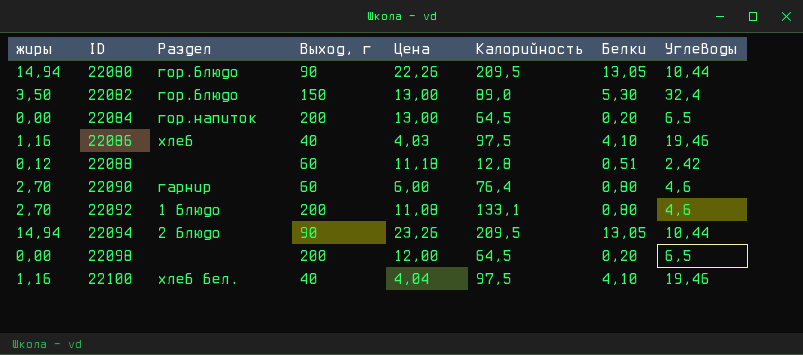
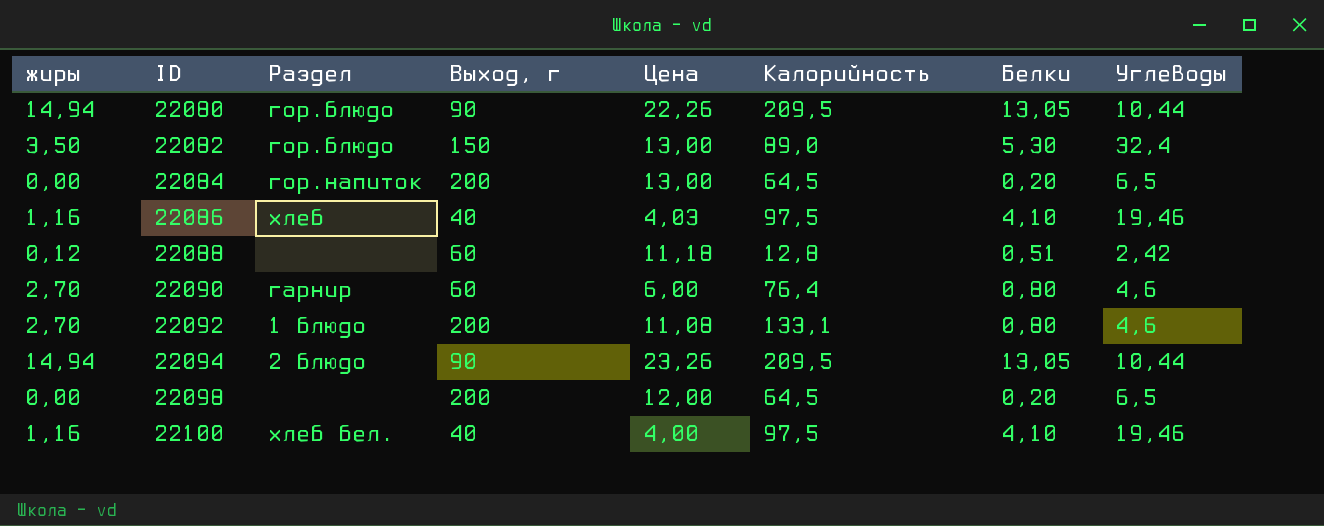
22100 | Цена: 4,04 -> 4,00

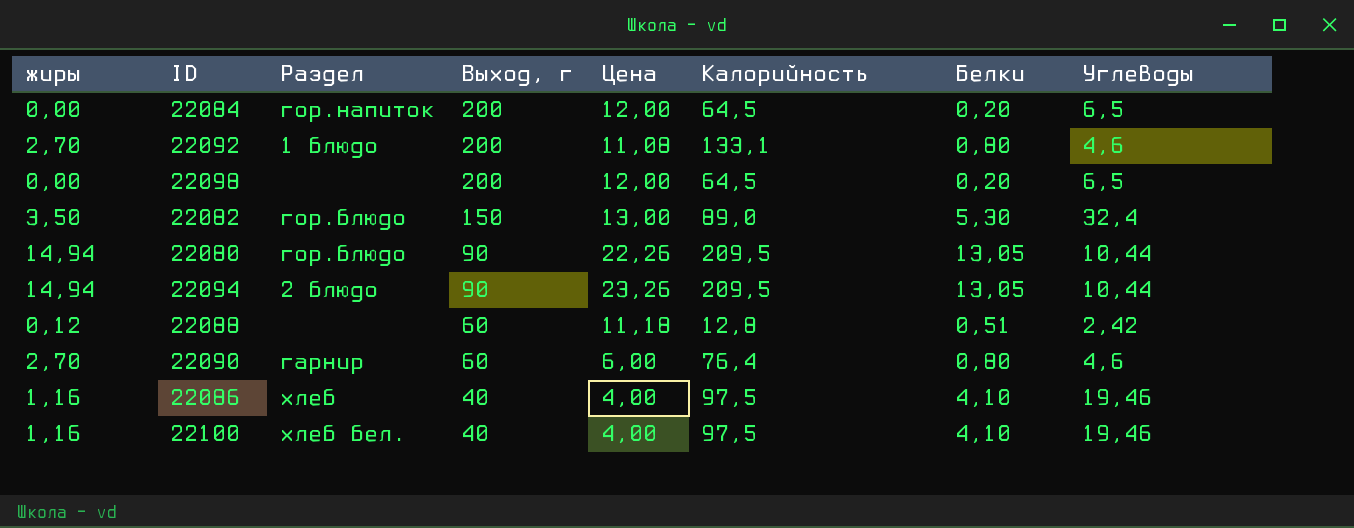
row order: ID ascending -> Выход, г descending
22084 | Цена: 13,00 -> 12,00
22086 | Цена: 4,03 -> 4,00

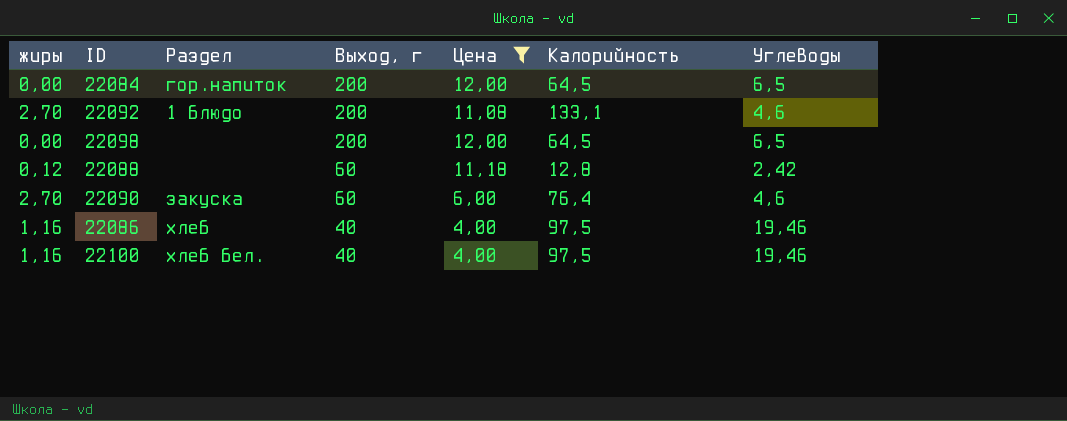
filter: none -> Цена <= 12,00
column Белки | position: 7 -> none
22090 | Раздел: гарнир -> закуска

